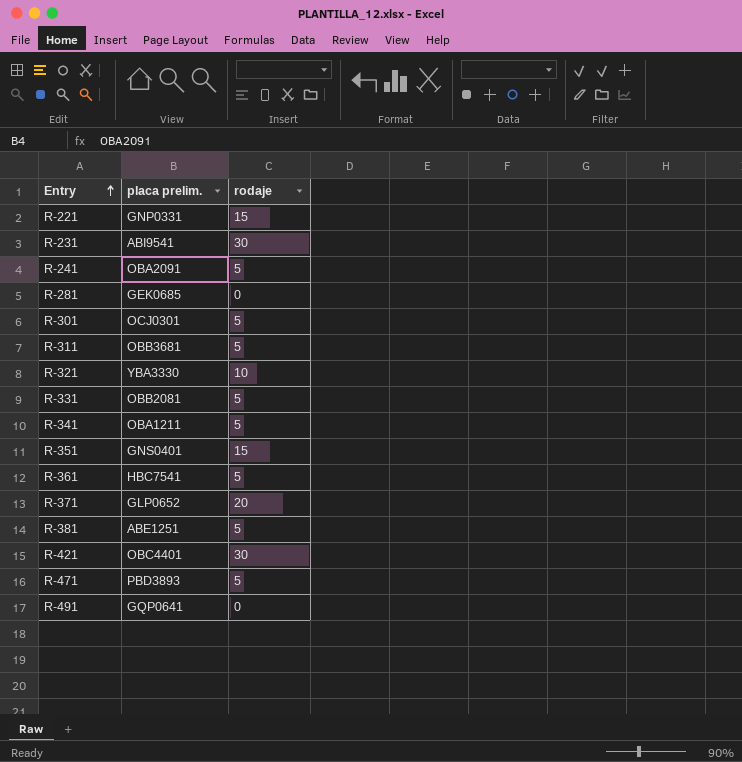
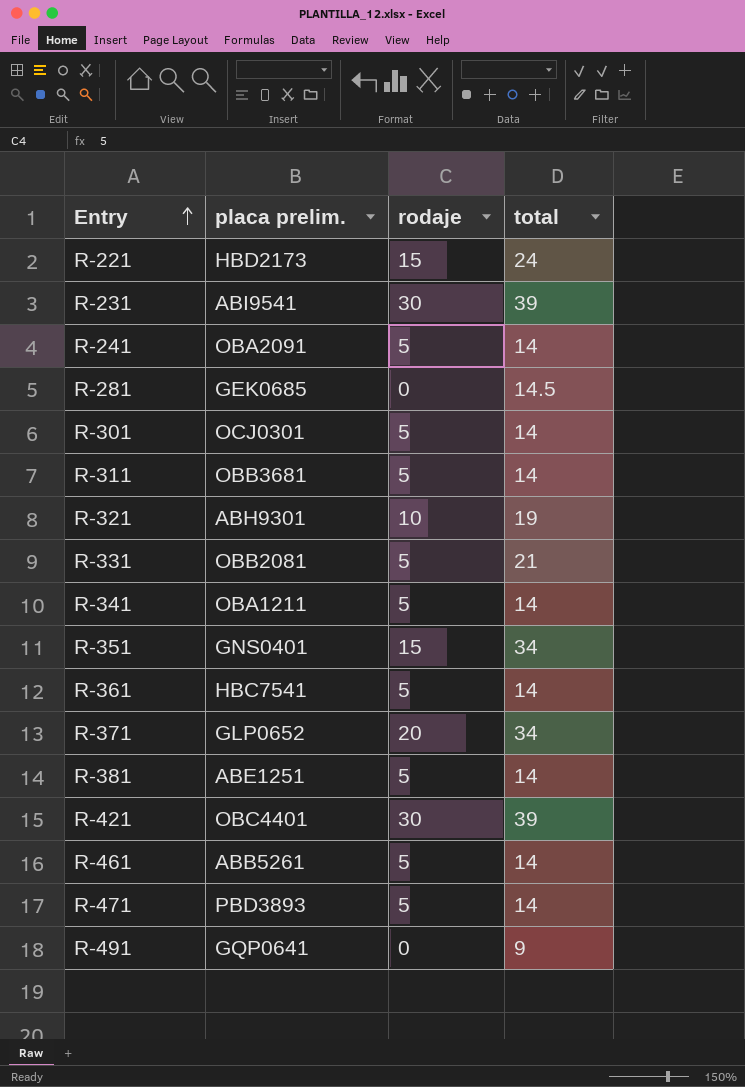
column total | position: none -> 4
R-221 | placa prelim.: GNP0331 -> HBD2173
R-321 | placa prelim.: YBA3330 -> ABH9301
row R-461: none -> ABB5261 | 5 | 14

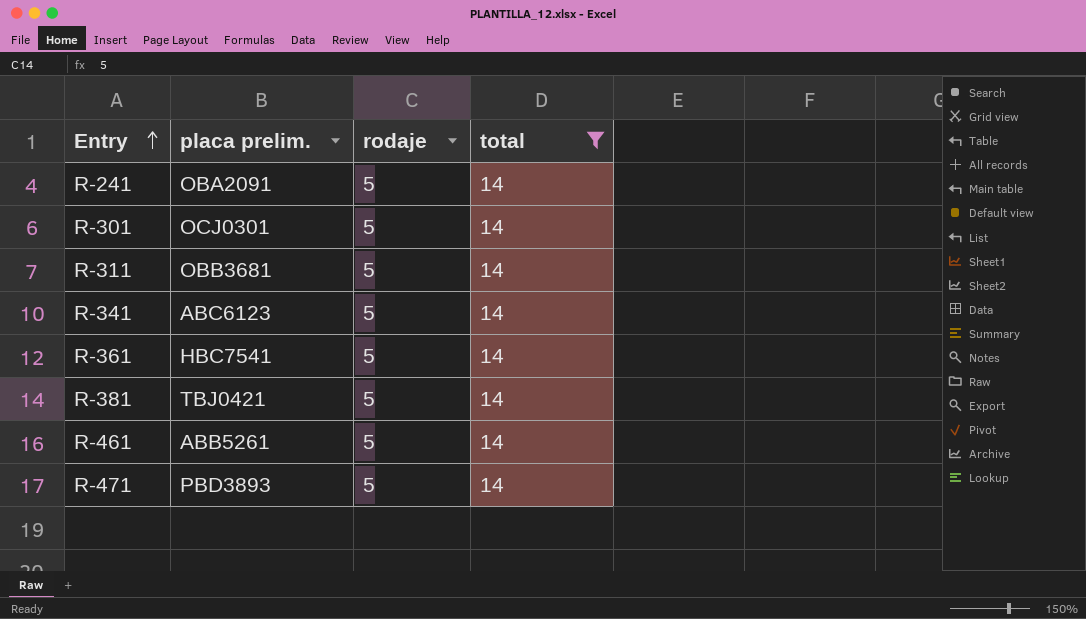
filter: none -> total = 14
R-341 | placa prelim.: OBA1211 -> ABC6123
R-381 | placa prelim.: ABE1251 -> TBJ0421

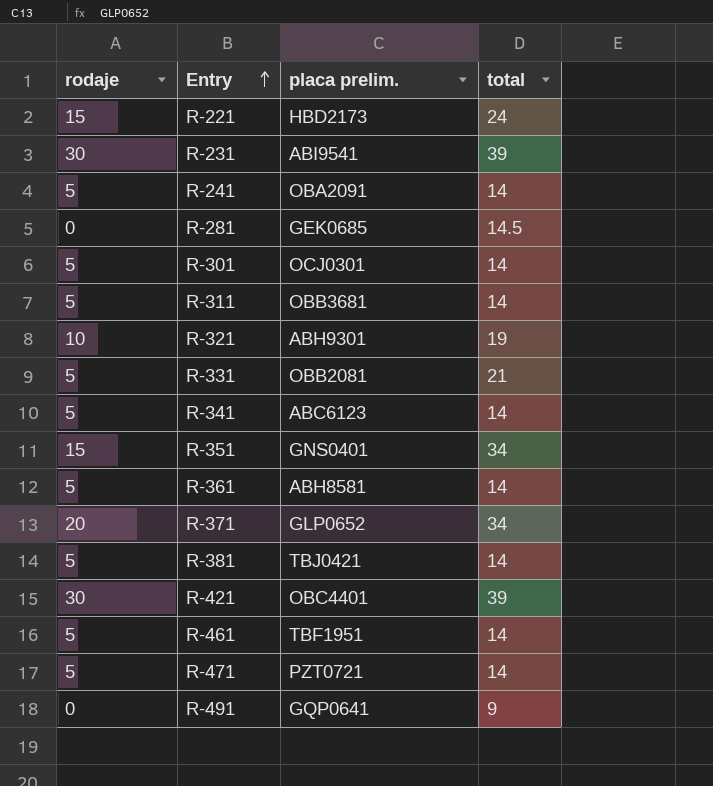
filter: total = 14 -> none
column rodaje | position: 3 -> 1
R-361 | placa prelim.: HBC7541 -> ABH8581
R-461 | placa prelim.: ABB5261 -> TBF1951
R-471 | placa prelim.: PBD3893 -> PZT0721

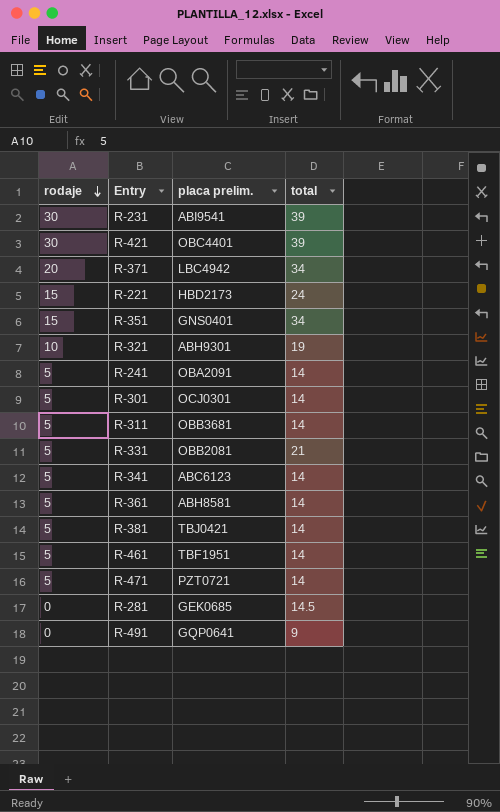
row order: Entry ascending -> rodaje descending
R-371 | placa prelim.: GLP0652 -> LBC4942

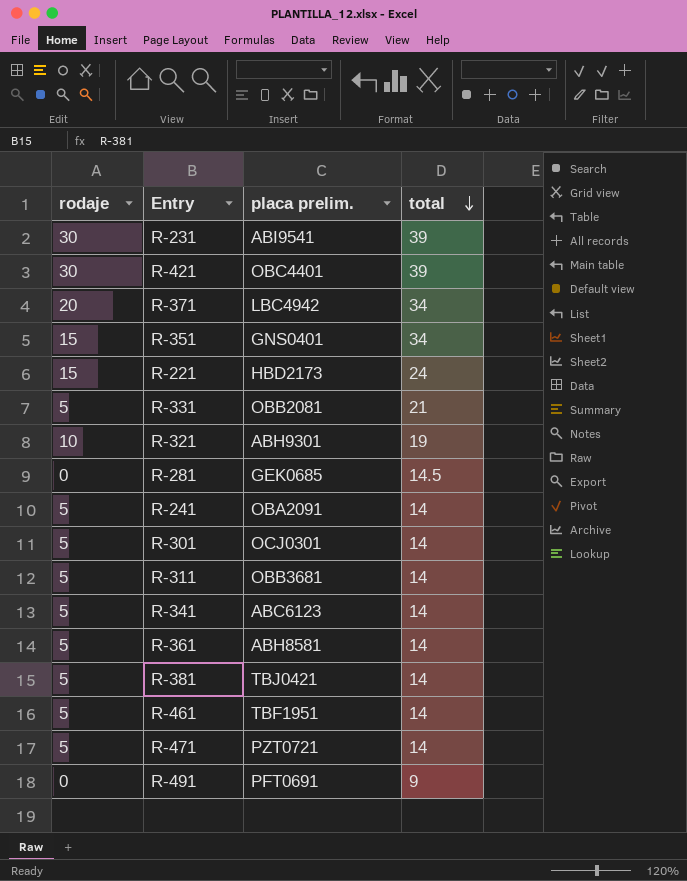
row order: rodaje descending -> total descending
R-491 | placa prelim.: GQP0641 -> PFT0691

